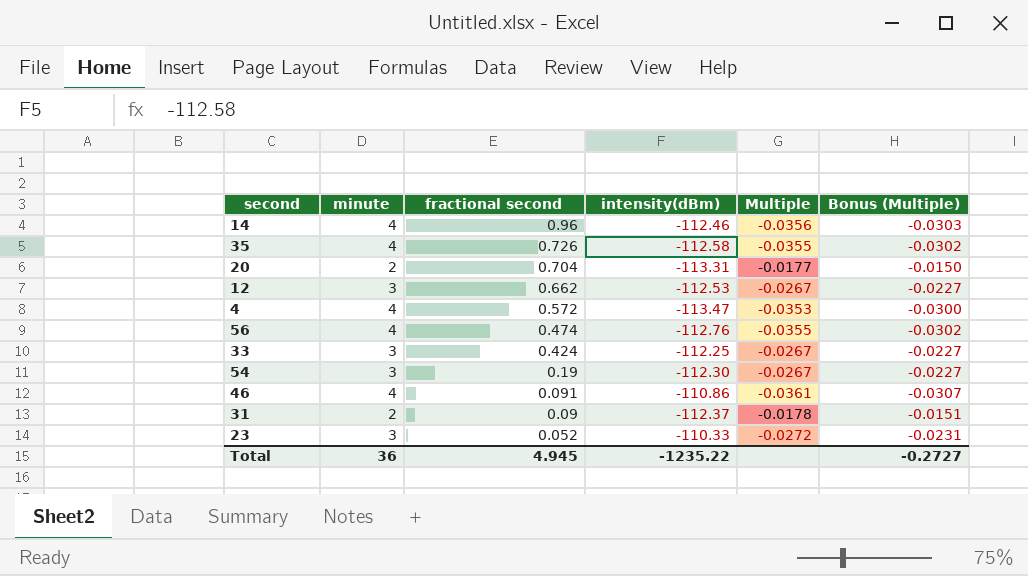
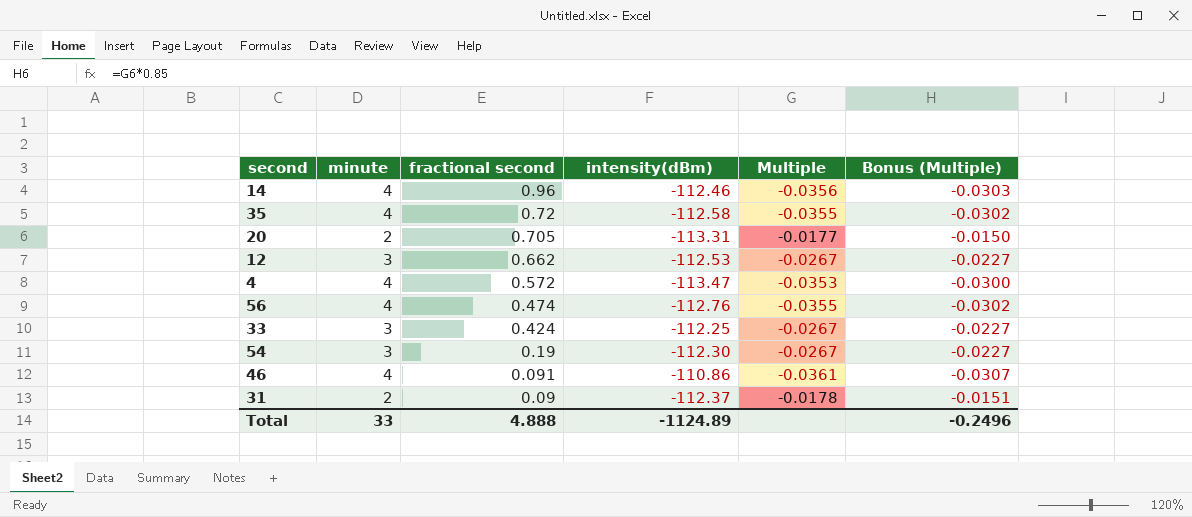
row 23: 3 | 0.052 | -110.33 | -0.0272 | -0.0231 -> none
35 | fractional second: 0.726 -> 0.72
20 | fractional second: 0.704 -> 0.705
Total | minute: 36 -> 33
Total | fractional second: 4.945 -> 4.888
Total | intensity(dBm): -1235.22 -> -1124.89
Total | Bonus (Multiple): -0.2727 -> -0.2496

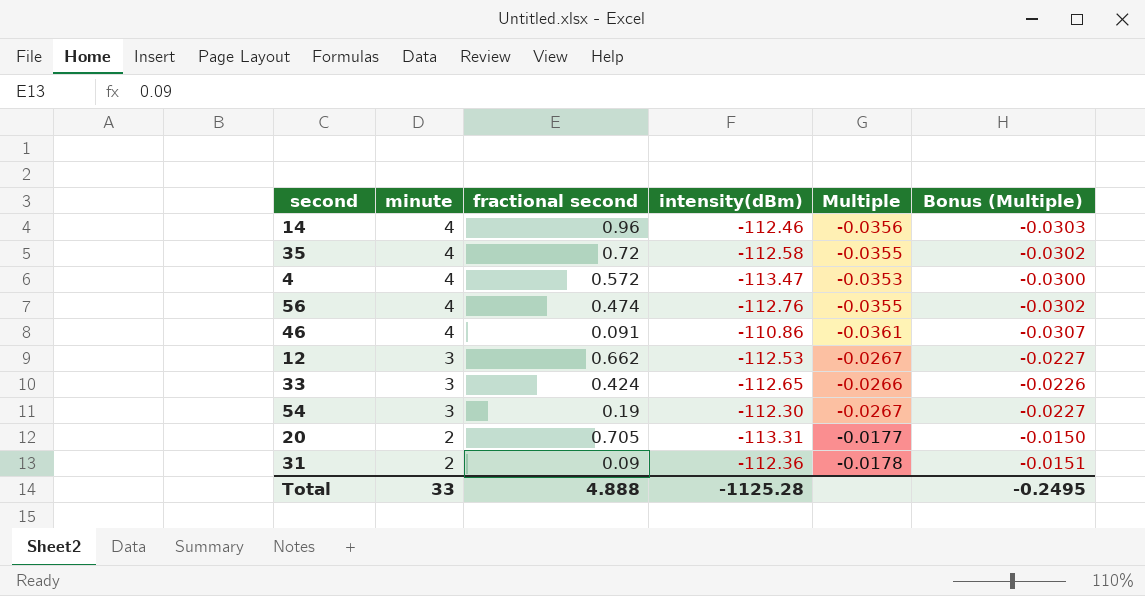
row order: fractional second descending -> minute descending
33 | intensity(dBm): -112.25 -> -112.65
33 | Multiple: -0.0267 -> -0.0266
33 | Bonus (Multiple): -0.0227 -> -0.0226
31 | intensity(dBm): -112.37 -> -112.36
Total | intensity(dBm): -1124.89 -> -1125.28
Total | Bonus (Multiple): -0.2496 -> -0.2495

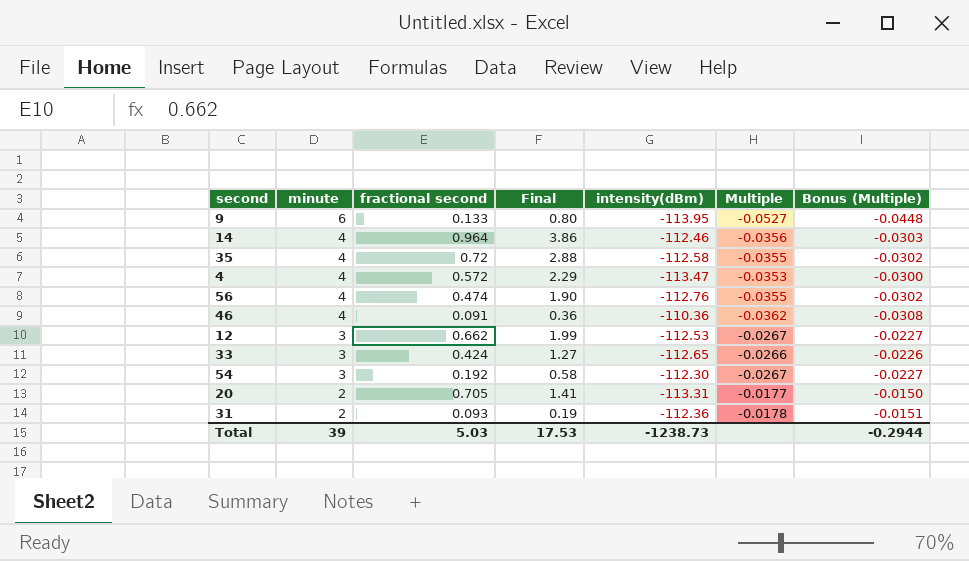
column Final | formula: none -> [minute] * [fractional second]
row 9: none -> 6 | 0.133 | 0.80 | -113.95 | -0.0527 | -0.0448
14 | fractional second: 0.96 -> 0.964
46 | intensity(dBm): -110.86 -> -110.36
46 | Multiple: -0.0361 -> -0.0362
46 | Bonus (Multiple): -0.0307 -> -0.0308
54 | fractional second: 0.19 -> 0.192
31 | fractional second: 0.09 -> 0.093
Total | minute: 33 -> 39
Total | fractional second: 4.888 -> 5.03
Total | intensity(dBm): -1125.28 -> -1238.73
Total | Bonus (Multiple): -0.2495 -> -0.2944

